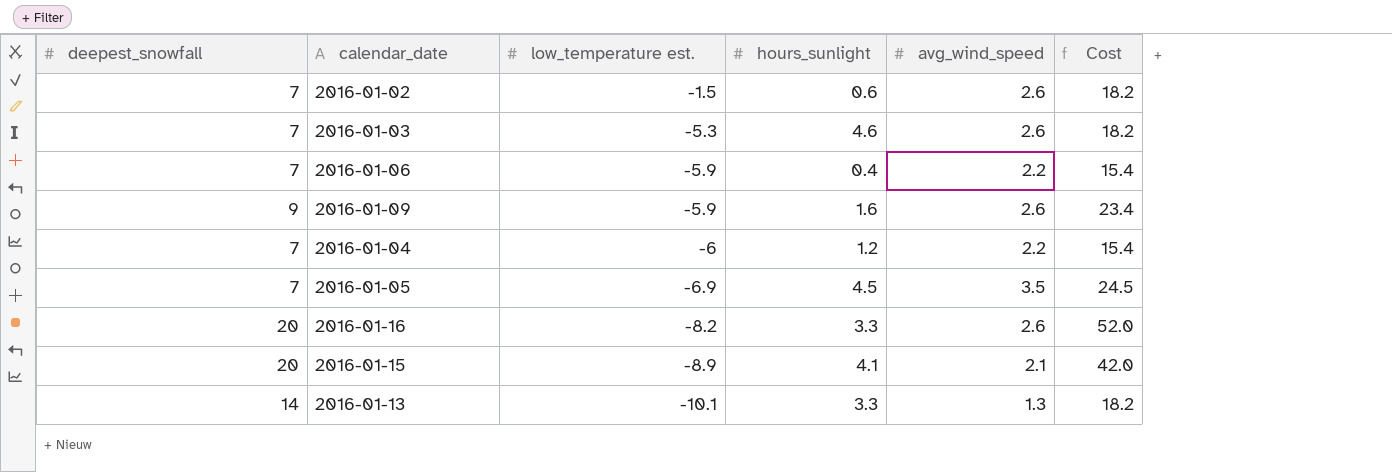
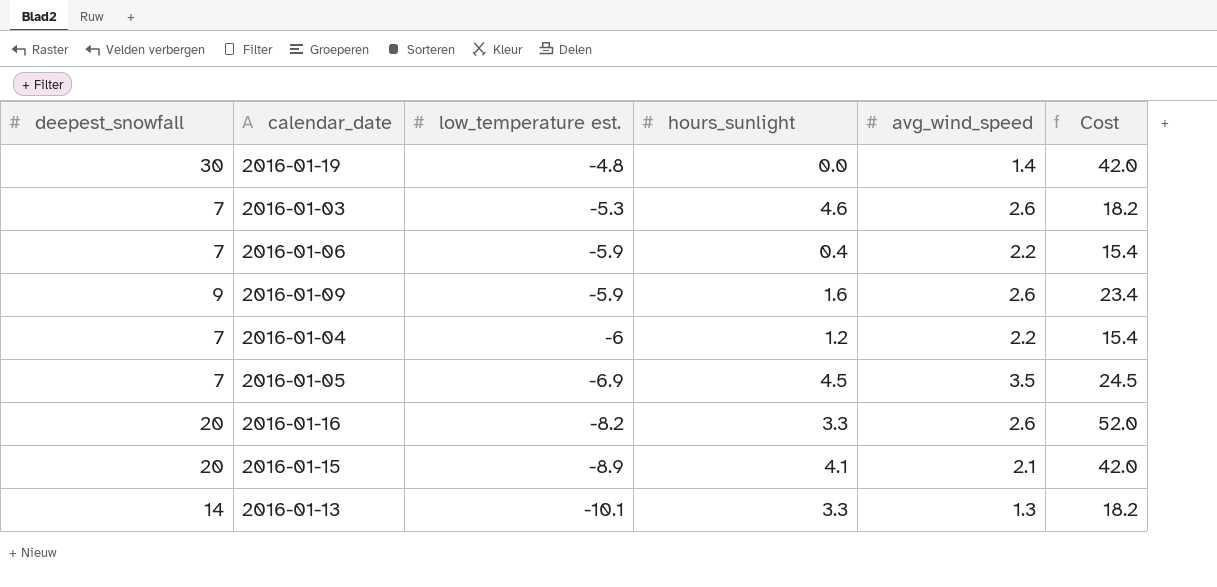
row 2016-01-02: 7 | -1.5 | 0.6 | 2.6 | 18.2 -> none
row 2016-01-19: none -> 30 | -4.8 | 0.0 | 1.4 | 42.0

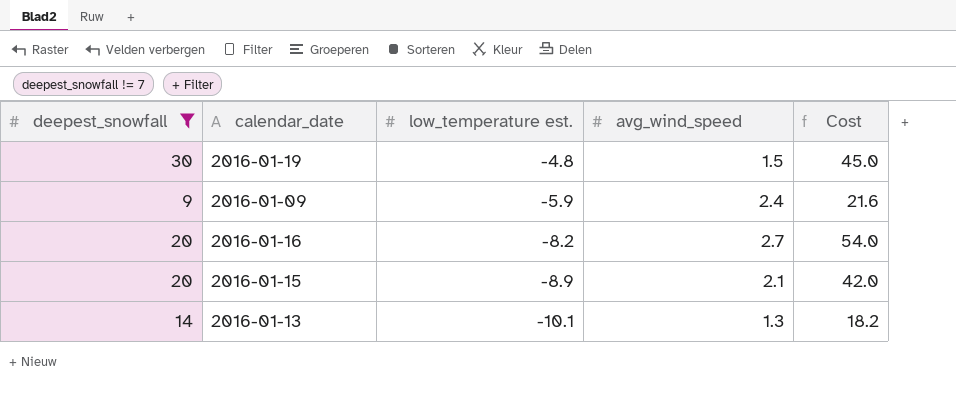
filter: none -> deepest_snowfall != 7
column hours_sunlight | position: 4 -> none
2016-01-19 | avg_wind_speed: 1.4 -> 1.5
2016-01-19 | Cost: 42.0 -> 45.0
2016-01-09 | avg_wind_speed: 2.6 -> 2.4
2016-01-09 | Cost: 23.4 -> 21.6
2016-01-16 | avg_wind_speed: 2.6 -> 2.7
2016-01-16 | Cost: 52.0 -> 54.0

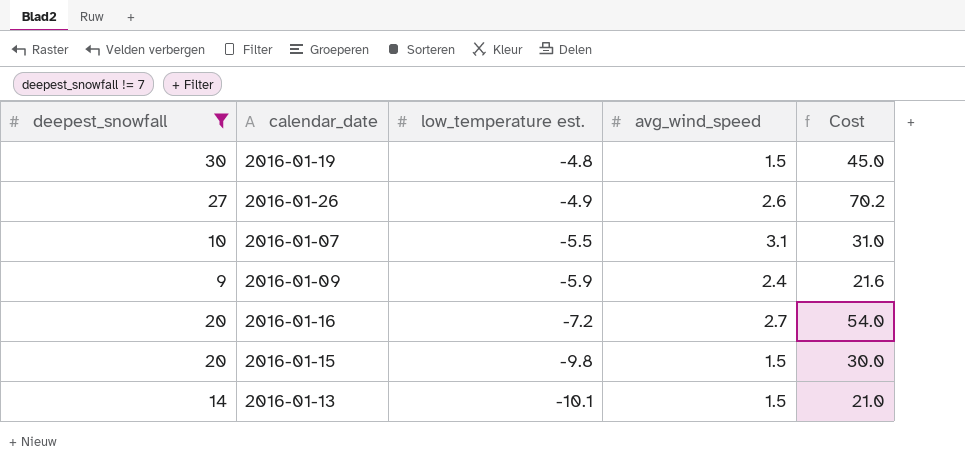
row 2016-01-26: none -> 27 | -4.9 | 2.6 | 70.2
row 2016-01-07: none -> 10 | -5.5 | 3.1 | 31.0
2016-01-16 | low_temperature est.: -8.2 -> -7.2
2016-01-15 | low_temperature est.: -8.9 -> -9.8
2016-01-15 | avg_wind_speed: 2.1 -> 1.5
2016-01-15 | Cost: 42.0 -> 30.0
2016-01-13 | avg_wind_speed: 1.3 -> 1.5
2016-01-13 | Cost: 18.2 -> 21.0

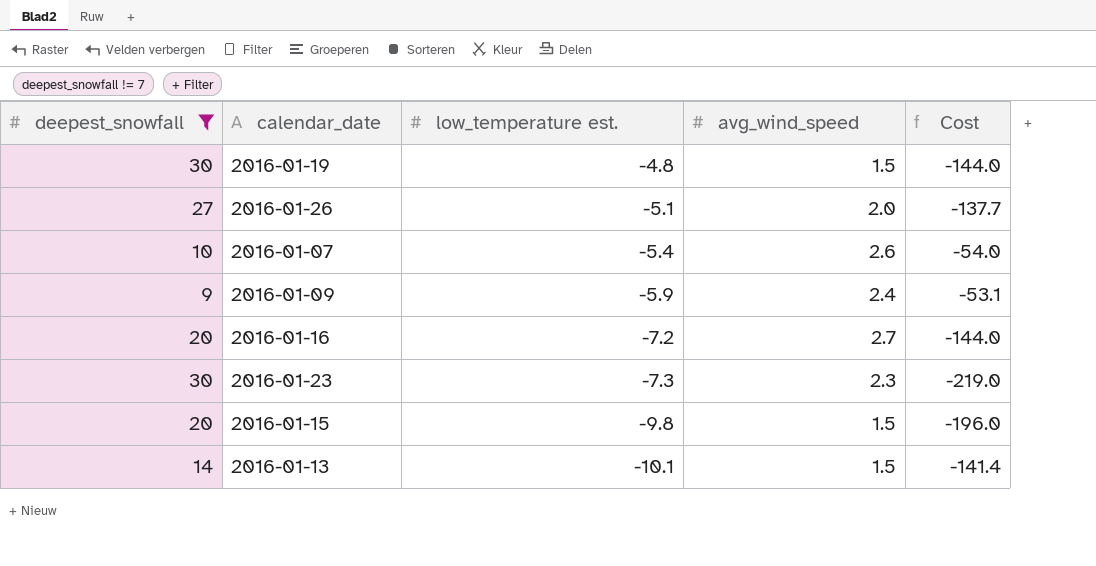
column Cost | formula: [deepest_snowfall] * [avg_wind_speed] -> [deepest_snowfall] * [low_temperature est.]
2016-01-26 | low_temperature est.: -4.9 -> -5.1
2016-01-26 | avg_wind_speed: 2.6 -> 2.0
2016-01-07 | low_temperature est.: -5.5 -> -5.4
2016-01-07 | avg_wind_speed: 3.1 -> 2.6
row 2016-01-23: none -> 30 | -7.3 | 2.3 | -219.0

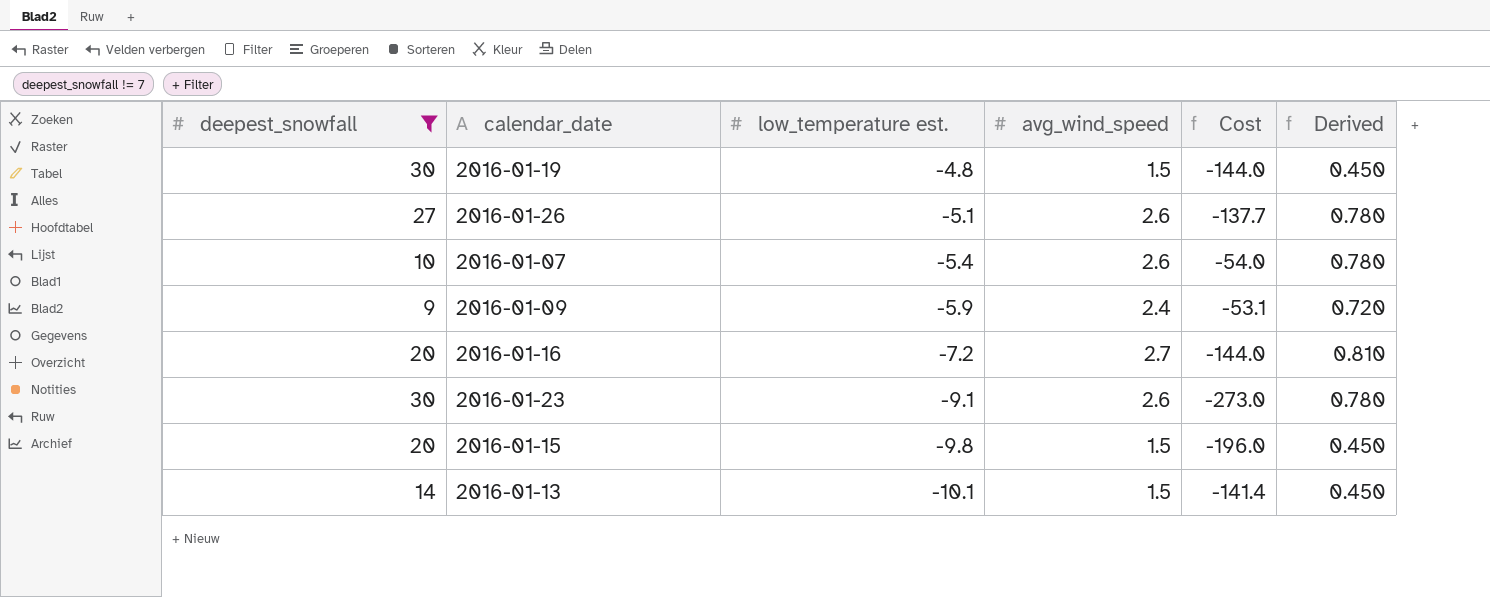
column Derived | formula: none -> [avg_wind_speed] * 0.3
2016-01-26 | avg_wind_speed: 2.0 -> 2.6
2016-01-23 | low_temperature est.: -7.3 -> -9.1
2016-01-23 | avg_wind_speed: 2.3 -> 2.6
2016-01-23 | Cost: -219.0 -> -273.0

